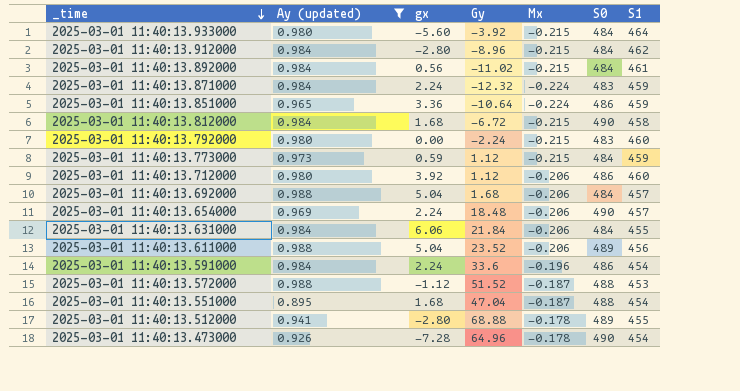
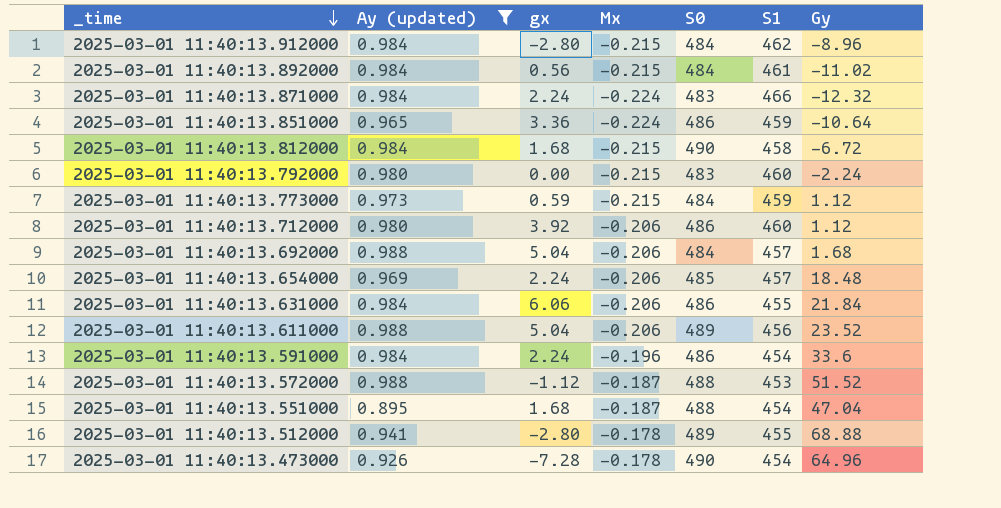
column Gy | position: 4 -> 7
row 2025-03-01 11:40:13.933000: 0.980 | -5.60 | -3.92 | -0.215 | 484 | 464 -> none
2025-03-01 11:40:13.871000 | S1: 459 -> 466
2025-03-01 11:40:13.654000 | S0: 490 -> 485
2025-03-01 11:40:13.631000 | S0: 484 -> 486

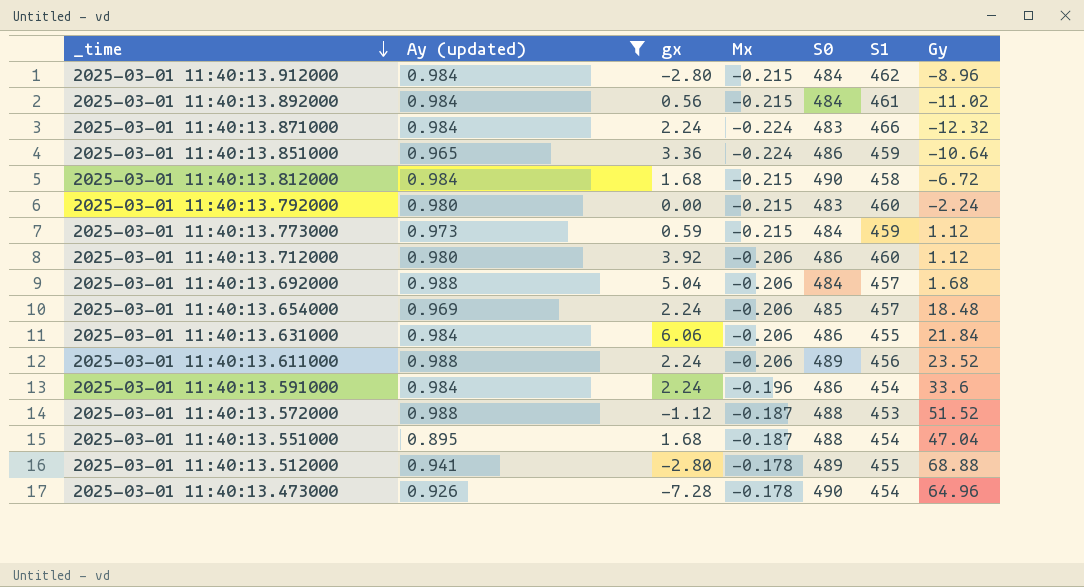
2025-03-01 11:40:13.611000 | gx: 5.04 -> 2.24

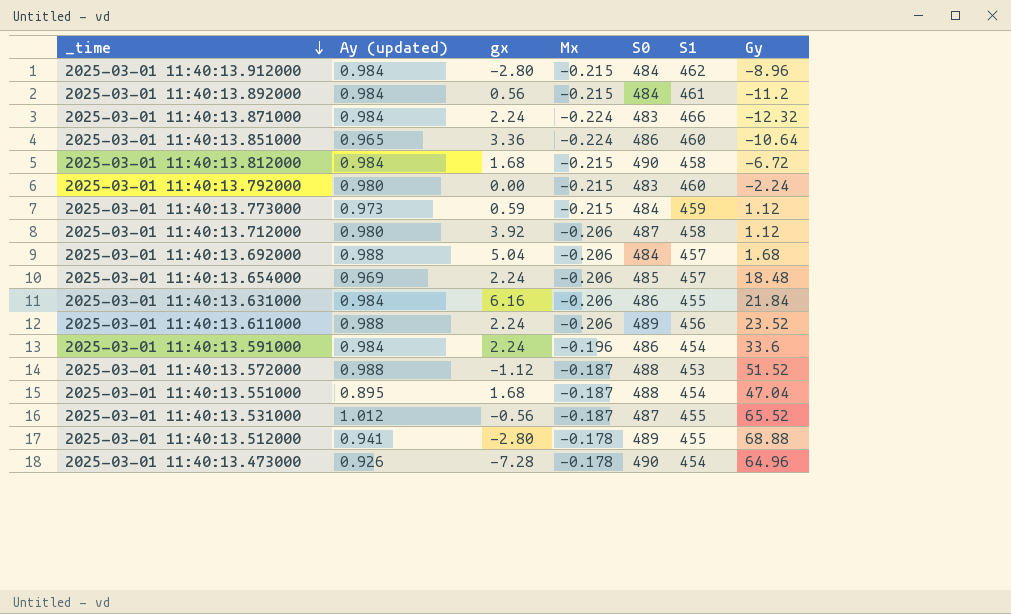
filter: Ay (updated) != 1.012 -> none
2025-03-01 11:40:13.892000 | Gy: -11.02 -> -11.2
2025-03-01 11:40:13.851000 | S1: 459 -> 460
2025-03-01 11:40:13.712000 | S0: 486 -> 487
2025-03-01 11:40:13.712000 | S1: 460 -> 458
2025-03-01 11:40:13.631000 | gx: 6.06 -> 6.16

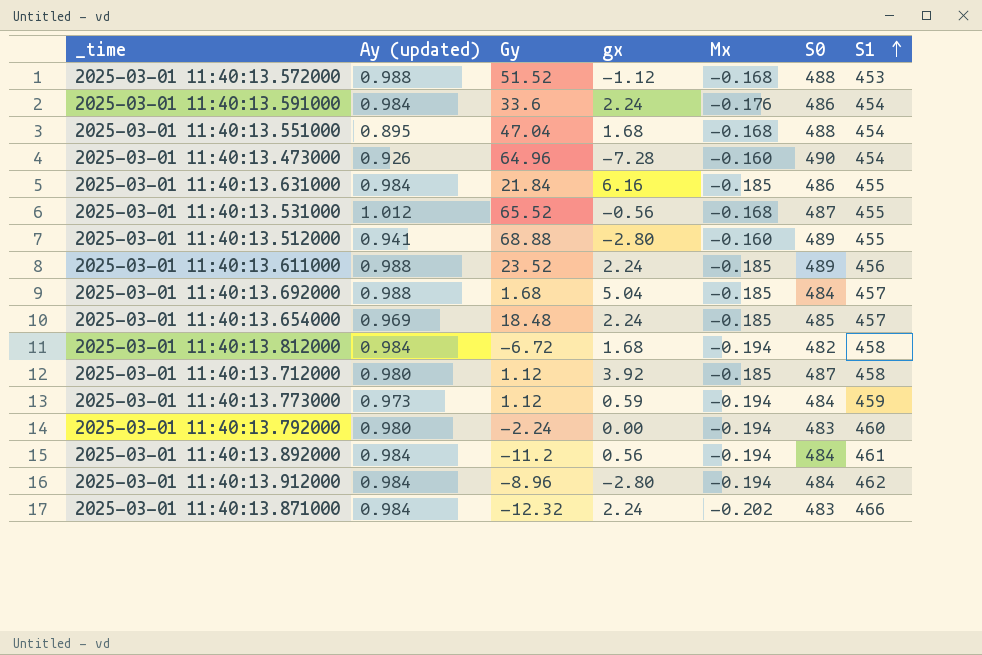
row order: _time descending -> S1 ascending
column Gy | position: 7 -> 3
row 2025-03-01 11:40:13.851000: 0.965 | 3.36 | -0.224 | 486 | 460 | -10.64 -> none
2025-03-01 11:40:13.572000 | Mx: -0.187 -> -0.168
2025-03-01 11:40:13.591000 | Mx: -0.196 -> -0.176
2025-03-01 11:40:13.551000 | Mx: -0.187 -> -0.168
2025-03-01 11:40:13.473000 | Mx: -0.178 -> -0.160
2025-03-01 11:40:13.631000 | Mx: -0.206 -> -0.185
2025-03-01 11:40:13.531000 | Mx: -0.187 -> -0.168
2025-03-01 11:40:13.512000 | Mx: -0.178 -> -0.160
2025-03-01 11:40:13.611000 | Mx: -0.206 -> -0.185
2025-03-01 11:40:13.692000 | Mx: -0.206 -> -0.185
2025-03-01 11:40:13.654000 | Mx: -0.206 -> -0.185
2025-03-01 11:40:13.812000 | Mx: -0.215 -> -0.194
2025-03-01 11:40:13.812000 | S0: 490 -> 482
2025-03-01 11:40:13.712000 | Mx: -0.206 -> -0.185
2025-03-01 11:40:13.773000 | Mx: -0.215 -> -0.194
2025-03-01 11:40:13.792000 | Mx: -0.215 -> -0.194
2025-03-01 11:40:13.892000 | Mx: -0.215 -> -0.194
2025-03-01 11:40:13.912000 | Mx: -0.215 -> -0.194
2025-03-01 11:40:13.871000 | Mx: -0.224 -> -0.202

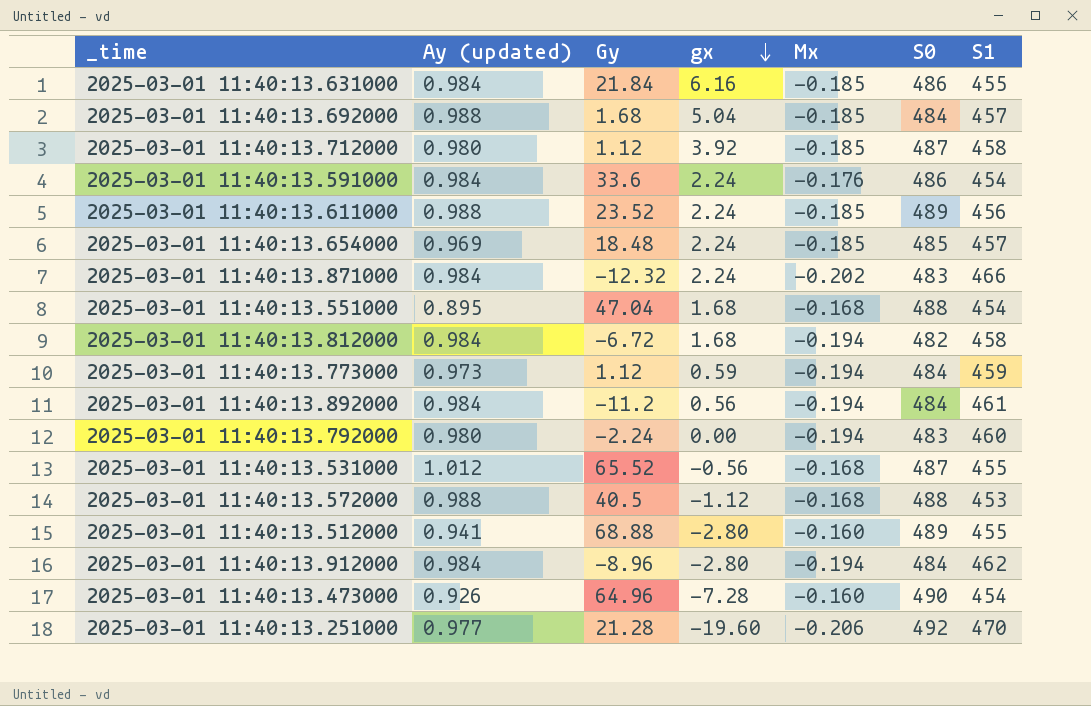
row order: S1 ascending -> gx descending
2025-03-01 11:40:13.572000 | Gy: 51.52 -> 40.5
row 2025-03-01 11:40:13.251000: none -> 0.977 | 21.28 | -19.60 | -0.206 | 492 | 470

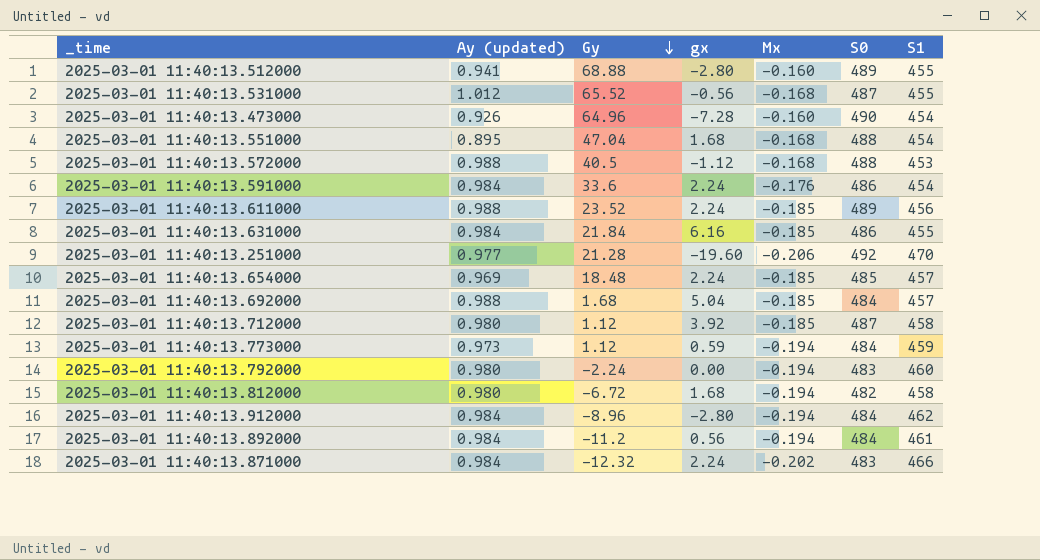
row order: gx descending -> Gy descending
2025-03-01 11:40:13.812000 | Ay (updated): 0.984 -> 0.980

